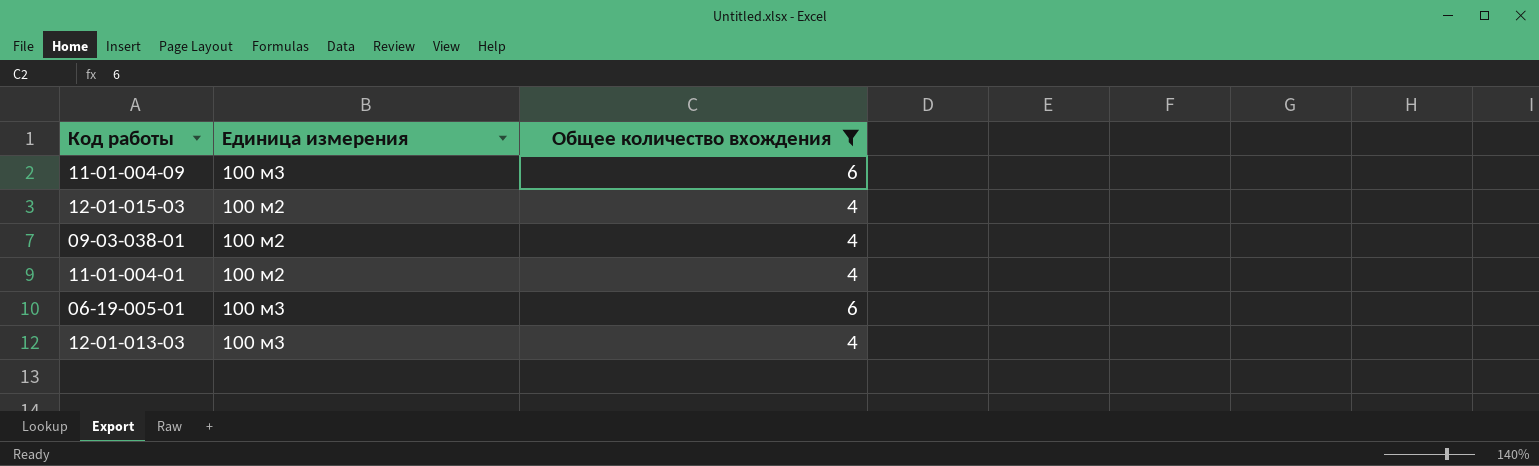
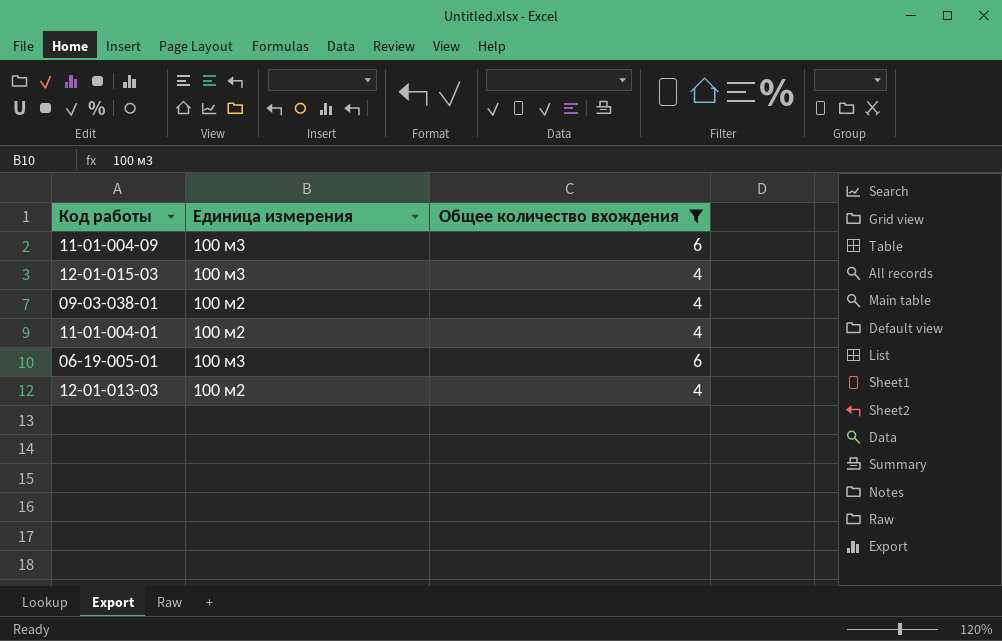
12-01-015-03 | Единица измерения: 100 м2 -> 100 м3
12-01-013-03 | Единица измерения: 100 м3 -> 100 м2

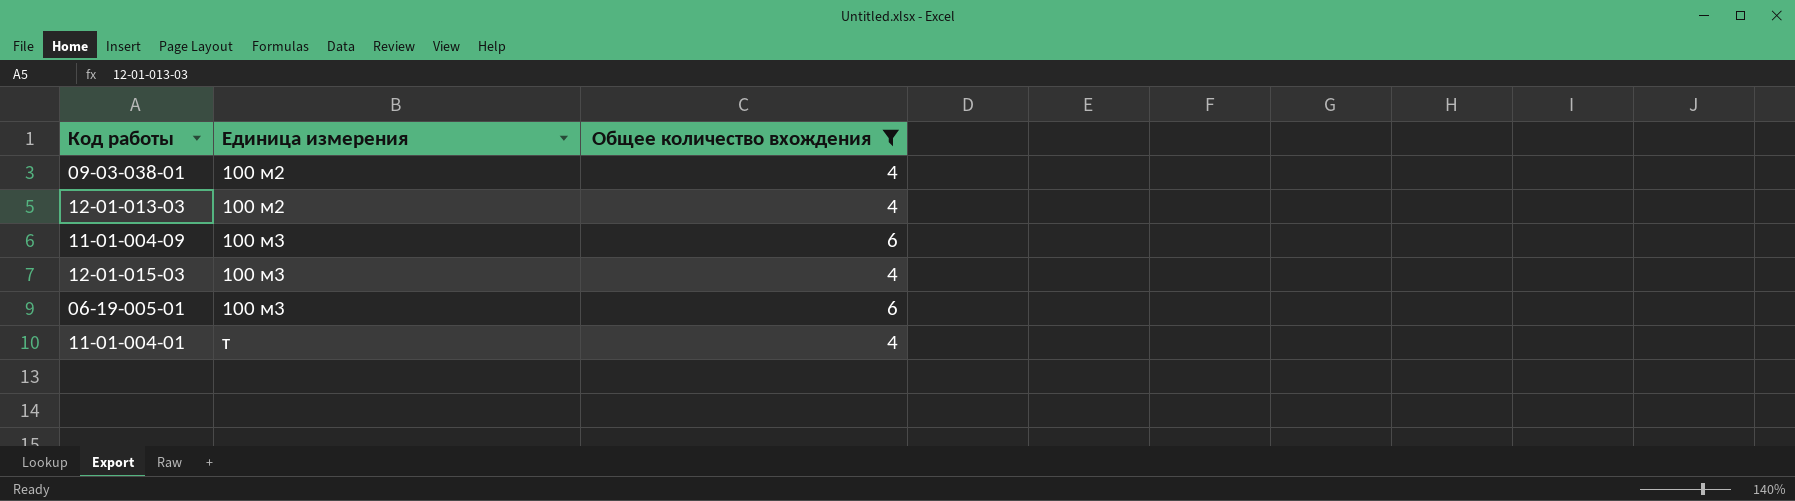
row order: none -> Единица измерения ascending
11-01-004-01 | Единица измерения: 100 м2 -> т

